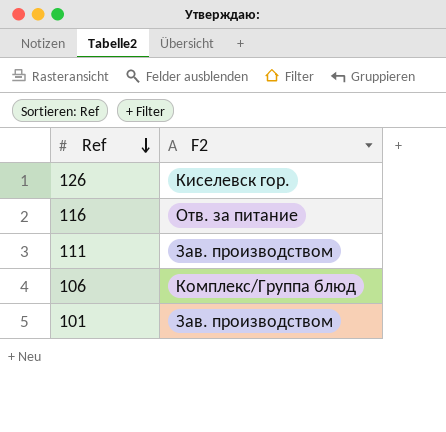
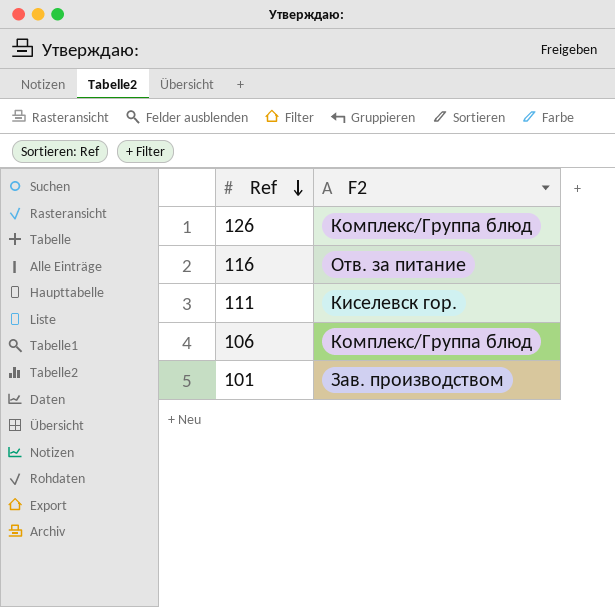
126 | F2: Киселевск гор. -> Комплекс/Группа блюд
111 | F2: Зав. производством -> Киселевск гор.

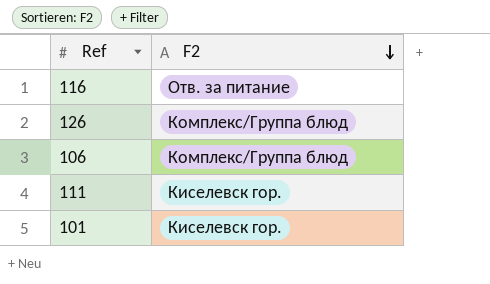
row order: Ref descending -> F2 descending
101 | F2: Зав. производством -> Киселевск гор.

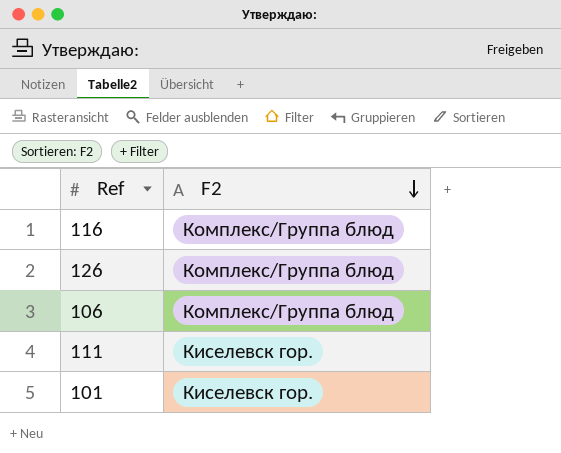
116 | F2: Отв. за питание -> Комплекс/Группа блюд

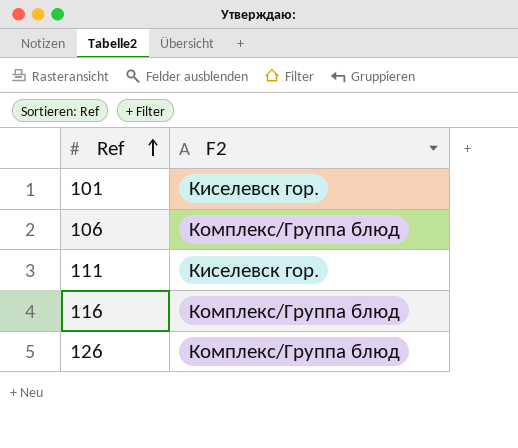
row order: F2 descending -> Ref ascending

